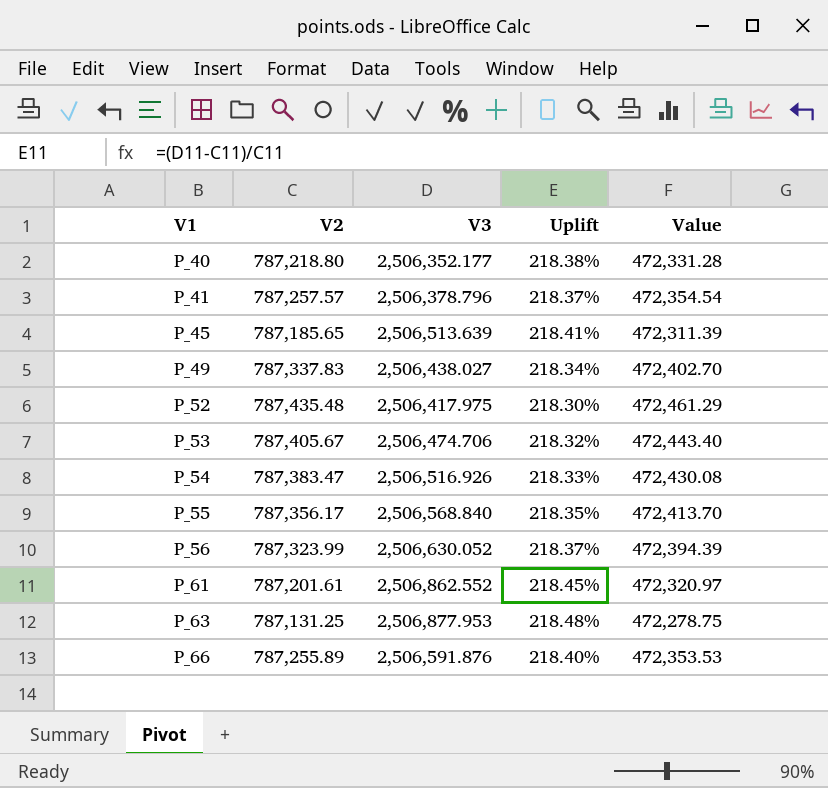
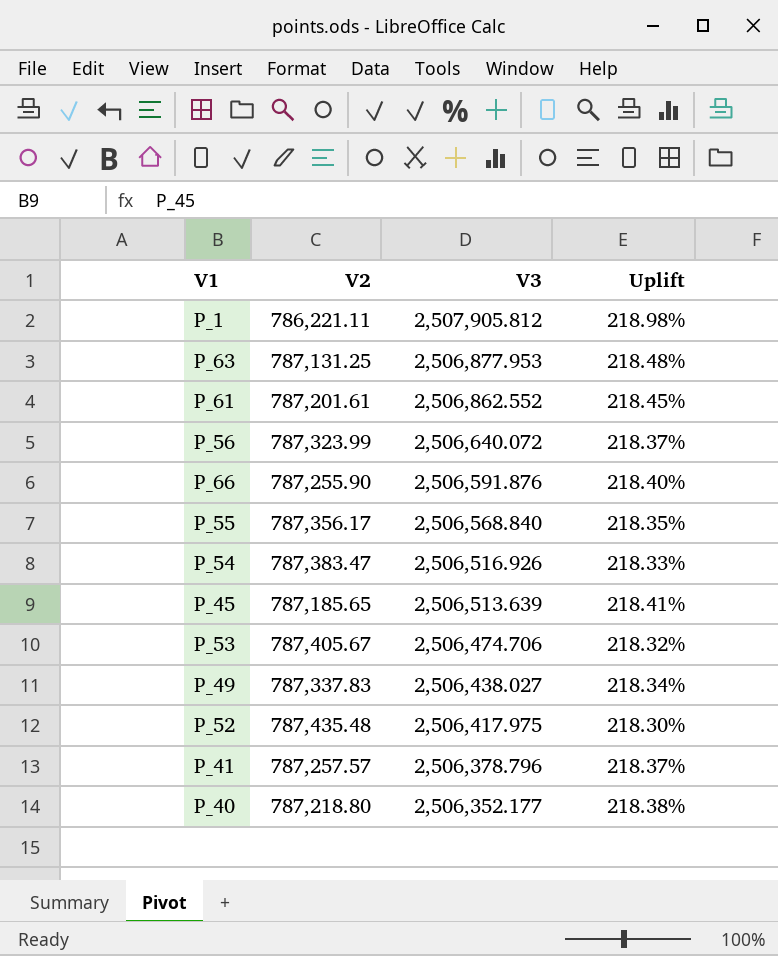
row order: V1 ascending -> V3 descending
column Value | formula: [V2] * 0.6 -> none
row P_1: none -> 786,221.11 | 2,507,905.812 | 218.98%
P_56 | V3: 2,506,630.052 -> 2,506,640.072
P_66 | V2: 787,255.89 -> 787,255.90

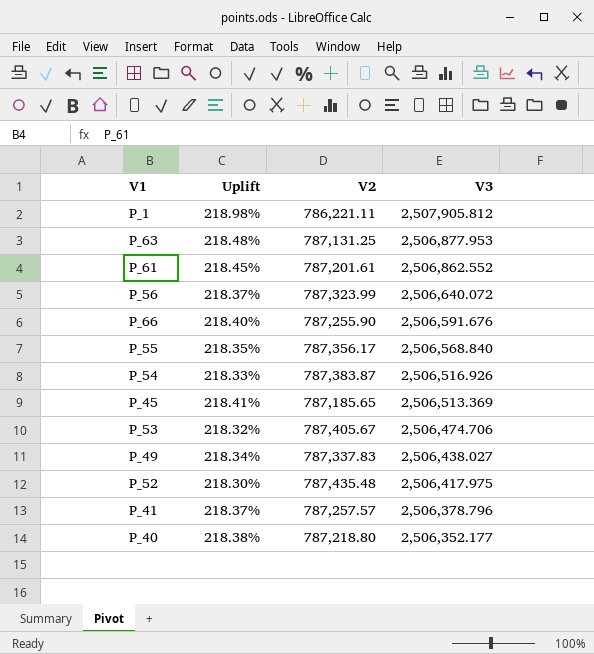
column Uplift | position: 4 -> 2
P_66 | V3: 2,506,591.876 -> 2,506,591.676
P_54 | V2: 787,383.47 -> 787,383.87
P_45 | V3: 2,506,513.639 -> 2,506,513.369

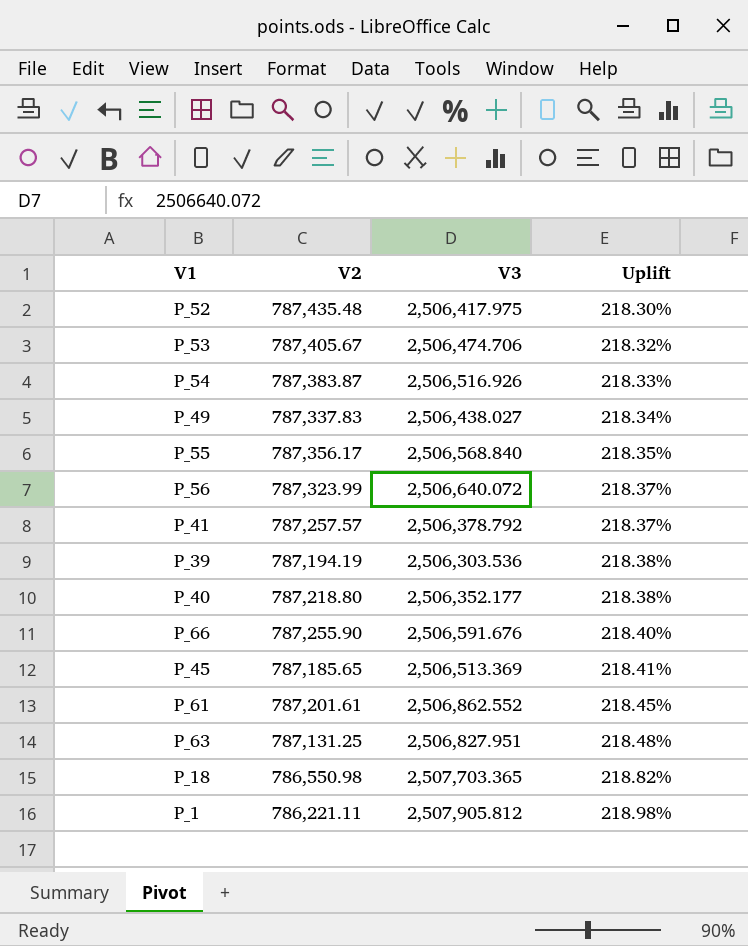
row order: V3 descending -> Uplift ascending
column Uplift | position: 2 -> 4
P_41 | V3: 2,506,378.796 -> 2,506,378.792
row P_39: none -> 787,194.19 | 2,506,303.536 | 218.38%
P_63 | V3: 2,506,877.953 -> 2,506,827.951
row P_18: none -> 786,550.98 | 2,507,703.365 | 218.82%

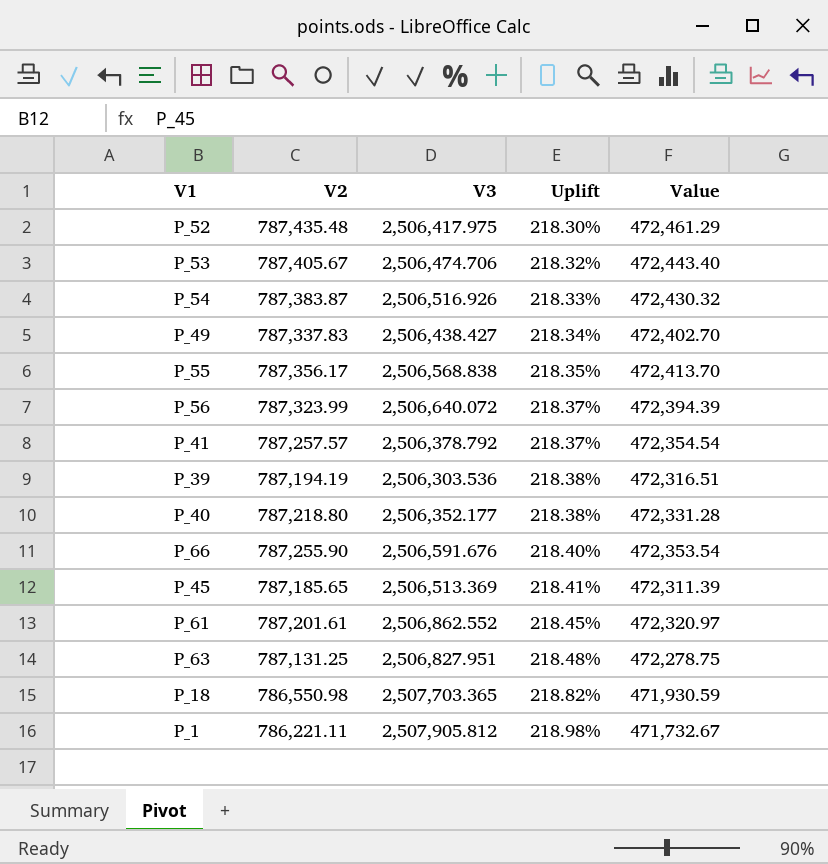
column Value | formula: none -> [V2] * 0.6
P_49 | V3: 2,506,438.027 -> 2,506,438.427
P_55 | V3: 2,506,568.840 -> 2,506,568.838

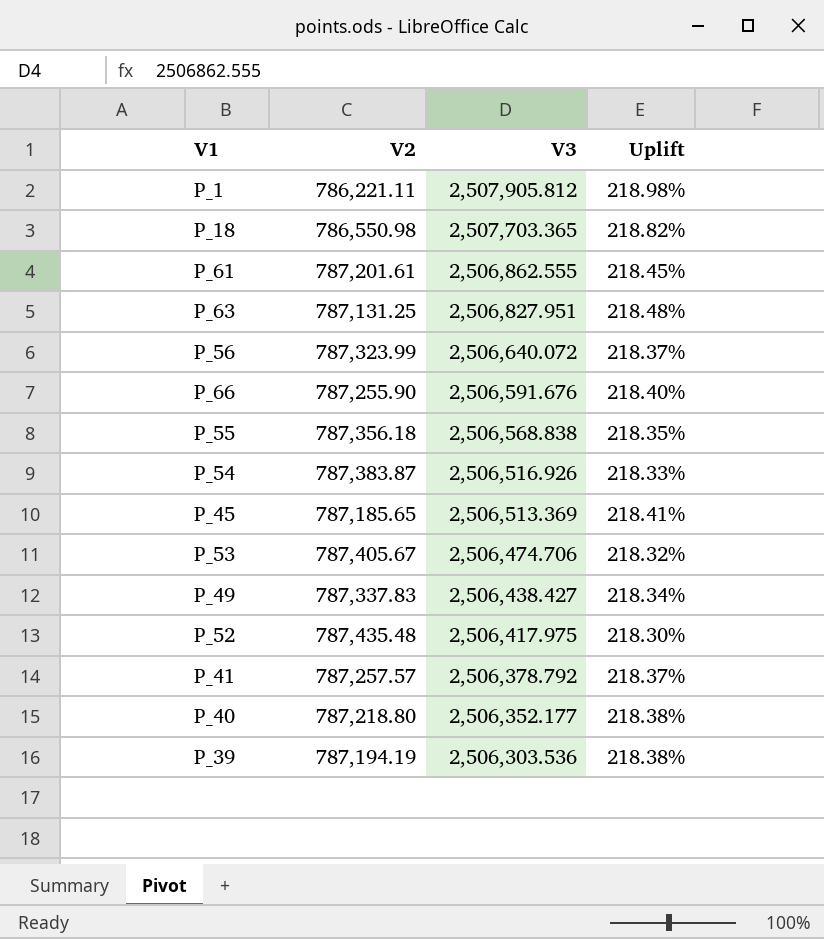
row order: Uplift ascending -> V3 descending
column Value | formula: [V2] * 0.6 -> none
P_61 | V3: 2,506,862.552 -> 2,506,862.555
P_55 | V2: 787,356.17 -> 787,356.18

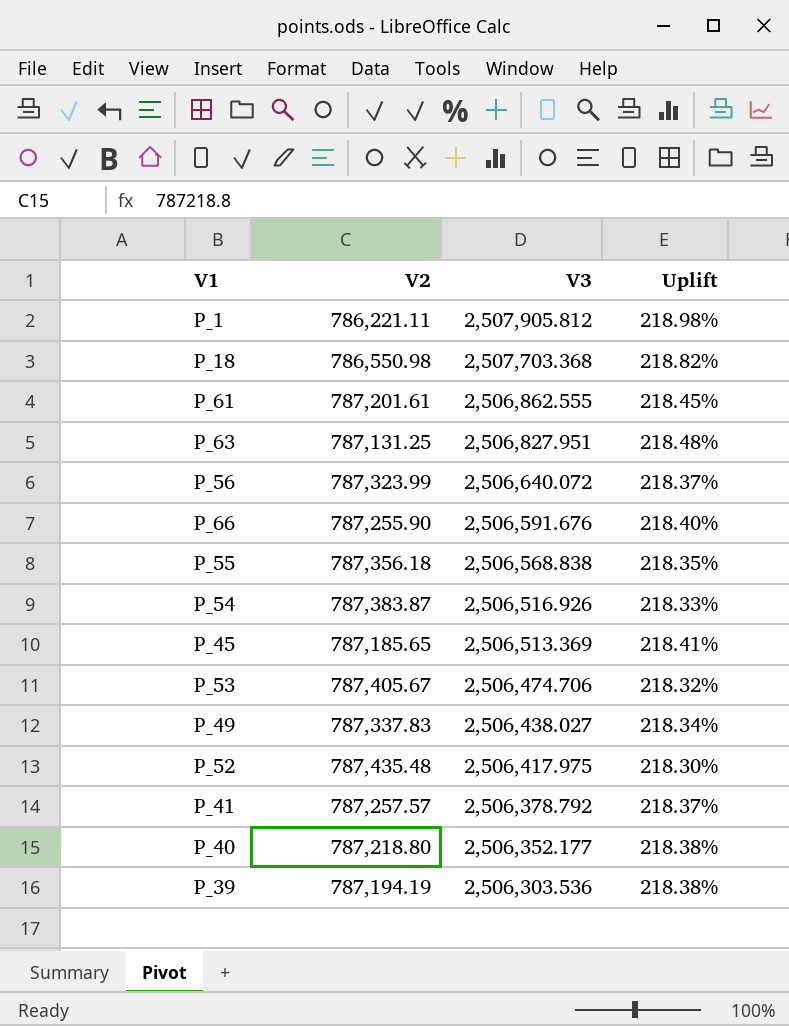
P_18 | V3: 2,507,703.365 -> 2,507,703.368
P_49 | V3: 2,506,438.427 -> 2,506,438.027

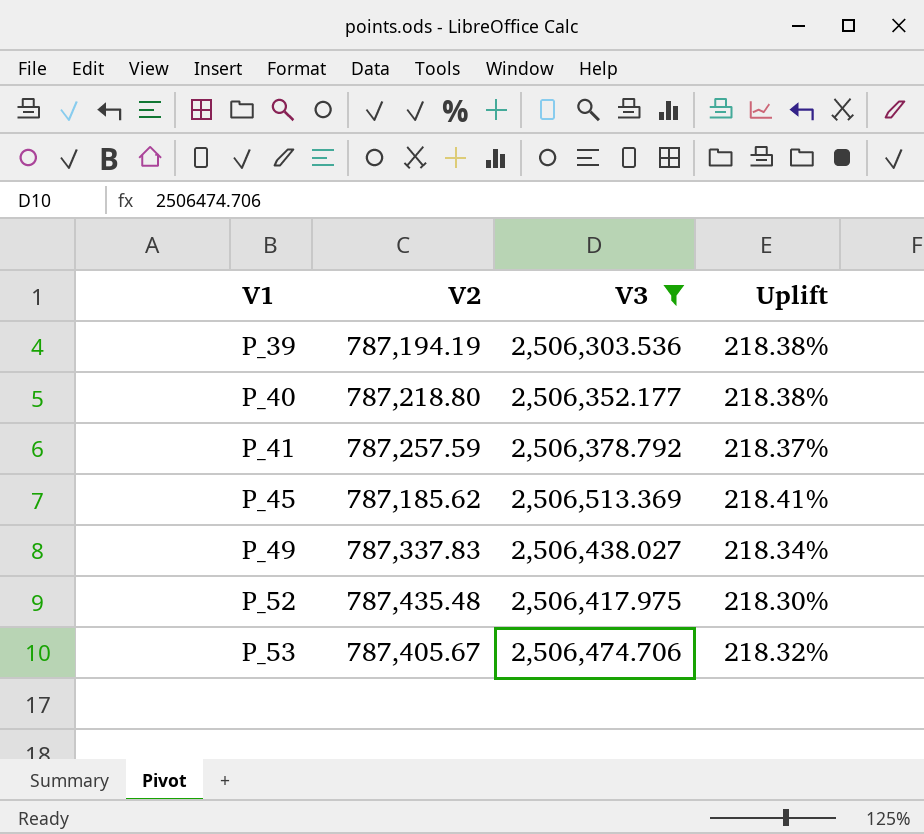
filter: none -> V3 <= 2,506,513.369
row order: V3 descending -> V1 ascending
P_41 | V2: 787,257.57 -> 787,257.59
P_45 | V2: 787,185.65 -> 787,185.62

